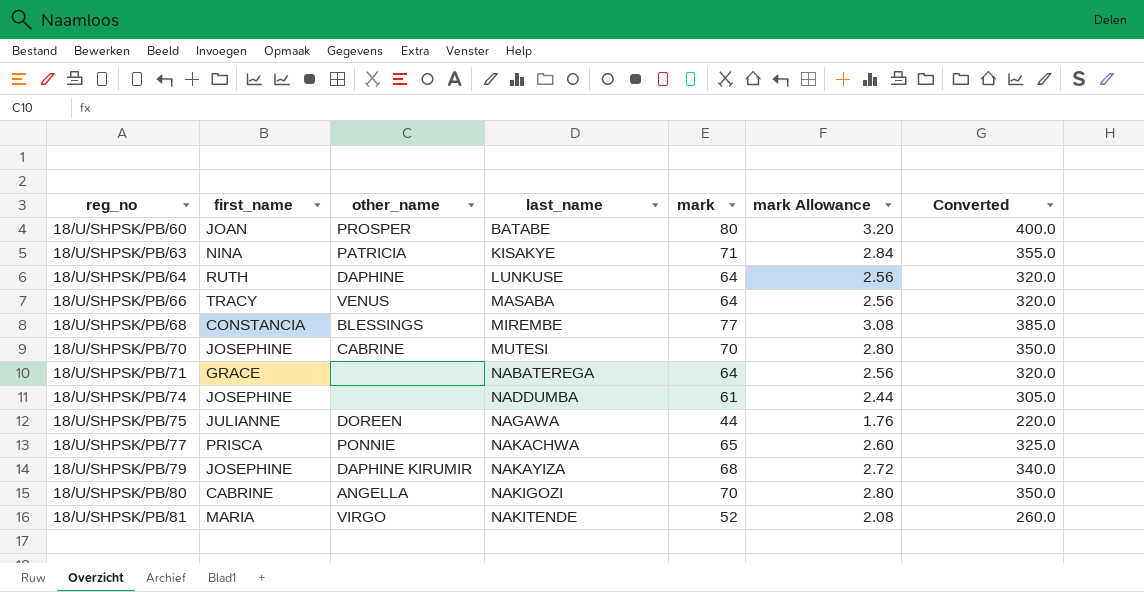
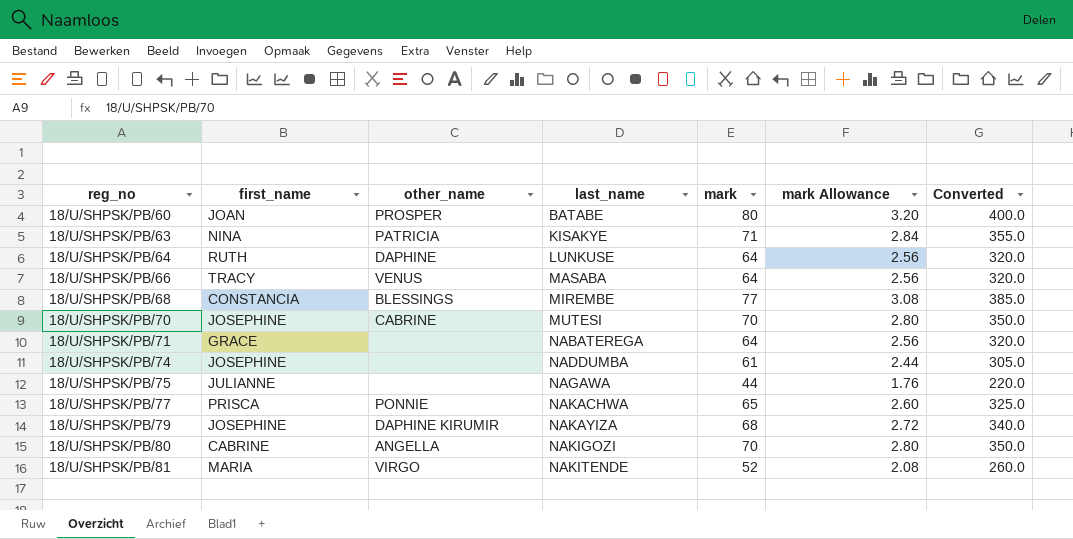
18/U/SHPSK/PB/75 | other_name: DOREEN -> none

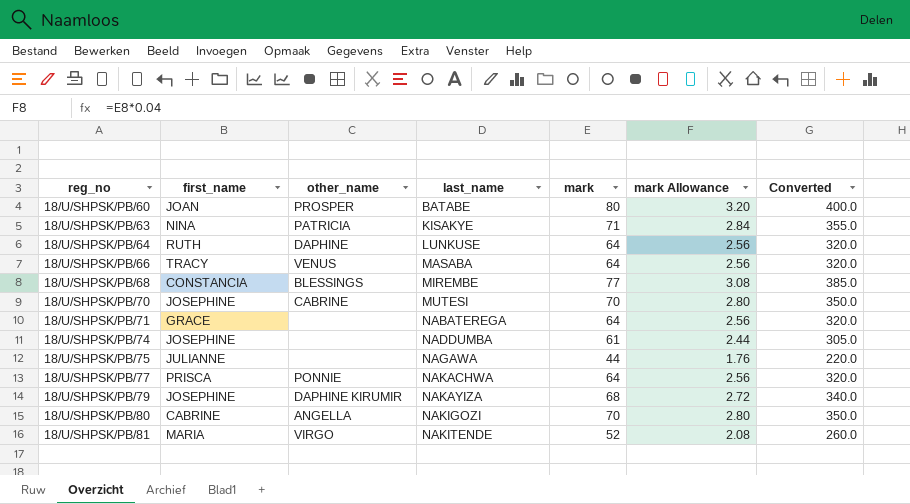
18/U/SHPSK/PB/77 | mark: 65 -> 64
18/U/SHPSK/PB/77 | mark Allowance: 2.60 -> 2.56
18/U/SHPSK/PB/77 | Converted: 325.0 -> 320.0

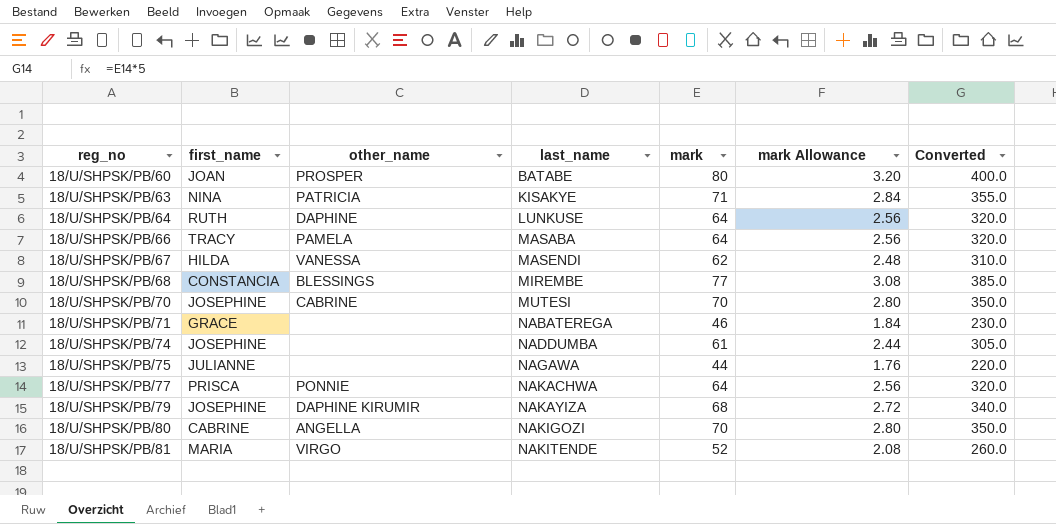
18/U/SHPSK/PB/66 | other_name: VENUS -> PAMELA
row 18/U/SHPSK/PB/67: none -> HILDA | VANESSA | MASENDI | 62 | 2.48 | 310.0
18/U/SHPSK/PB/71 | mark: 64 -> 46
18/U/SHPSK/PB/71 | mark Allowance: 2.56 -> 1.84
18/U/SHPSK/PB/71 | Converted: 320.0 -> 230.0

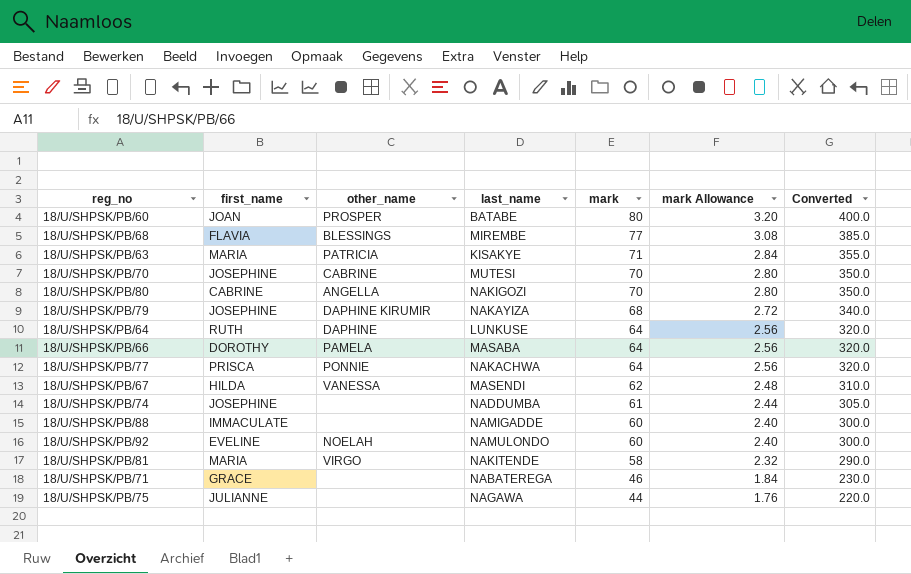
row order: reg_no ascending -> mark descending
18/U/SHPSK/PB/68 | first_name: CONSTANCIA -> FLAVIA
18/U/SHPSK/PB/63 | first_name: NINA -> MARIA
18/U/SHPSK/PB/66 | first_name: TRACY -> DOROTHY
row 18/U/SHPSK/PB/88: none -> IMMACULATE | none | NAMIGADDE | 60 | 2.40 | 300.0
row 18/U/SHPSK/PB/92: none -> EVELINE | NOELAH | NAMULONDO | 60 | 2.40 | 300.0
18/U/SHPSK/PB/81 | mark: 52 -> 58
18/U/SHPSK/PB/81 | mark Allowance: 2.08 -> 2.32
18/U/SHPSK/PB/81 | Converted: 260.0 -> 290.0

